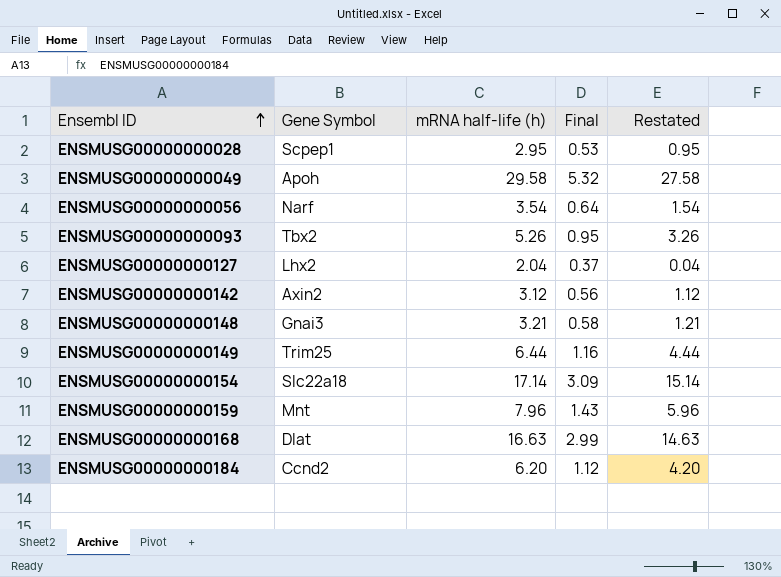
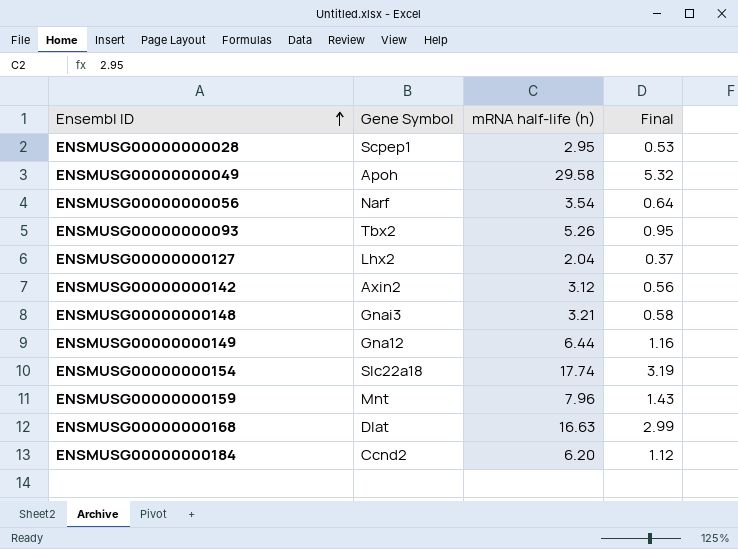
column Restated | formula: [mRNA half-life (h)] - 2 -> none
ENSMUSG00000000149 | Gene Symbol: Trim25 -> Gna12
ENSMUSG00000000154 | mRNA half-life (h): 17.14 -> 17.74
ENSMUSG00000000154 | Final: 3.09 -> 3.19

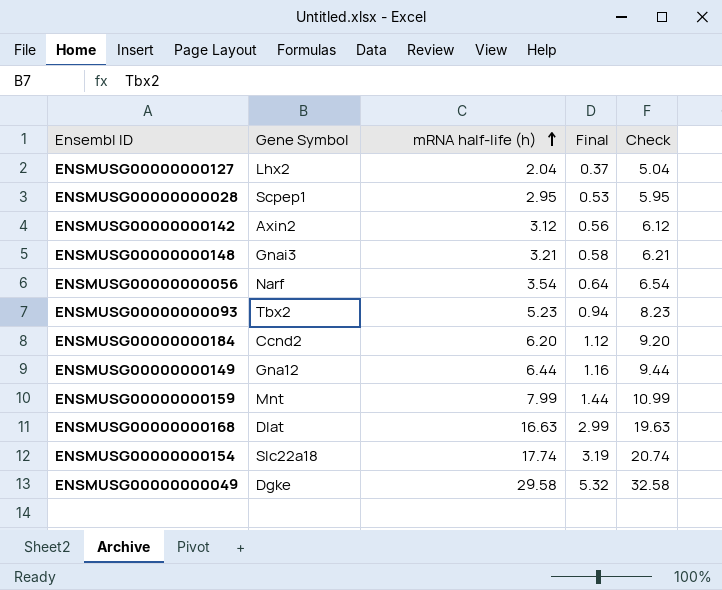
row order: Ensembl ID ascending -> mRNA half-life (h) ascending
column Check | formula: none -> [mRNA half-life (h)] + 3
ENSMUSG00000000093 | mRNA half-life (h): 5.26 -> 5.23
ENSMUSG00000000093 | Final: 0.95 -> 0.94
ENSMUSG00000000159 | mRNA half-life (h): 7.96 -> 7.99
ENSMUSG00000000159 | Final: 1.43 -> 1.44
ENSMUSG00000000049 | Gene Symbol: Apoh -> Dgke

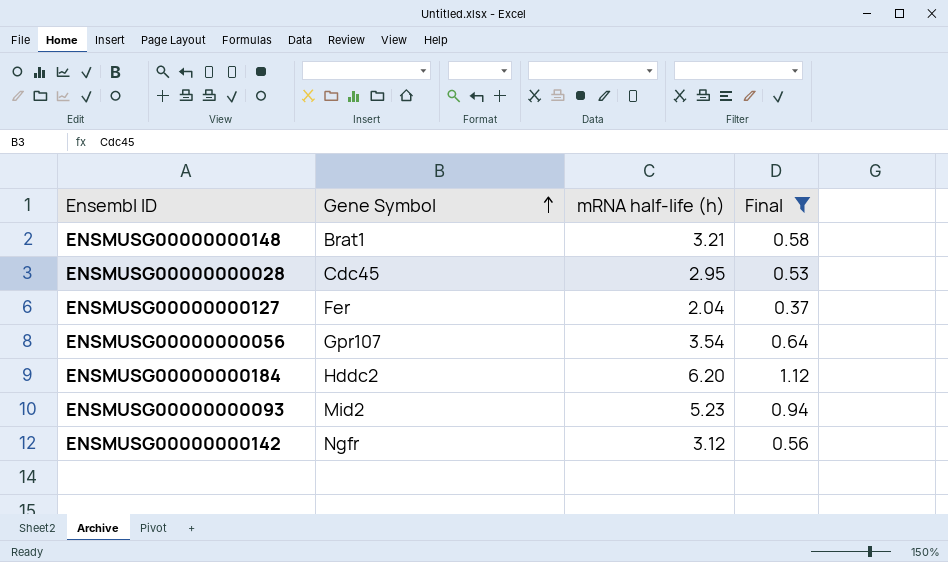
filter: none -> Final <= 1.12
row order: mRNA half-life (h) ascending -> Gene Symbol ascending
column Check | formula: [mRNA half-life (h)] + 3 -> none
ENSMUSG00000000148 | Gene Symbol: Gnai3 -> Brat1
ENSMUSG00000000028 | Gene Symbol: Scpep1 -> Cdc45
ENSMUSG00000000127 | Gene Symbol: Lhx2 -> Fer
ENSMUSG00000000056 | Gene Symbol: Narf -> Gpr107
ENSMUSG00000000184 | Gene Symbol: Ccnd2 -> Hddc2
ENSMUSG00000000093 | Gene Symbol: Tbx2 -> Mid2
ENSMUSG00000000142 | Gene Symbol: Axin2 -> Ngfr

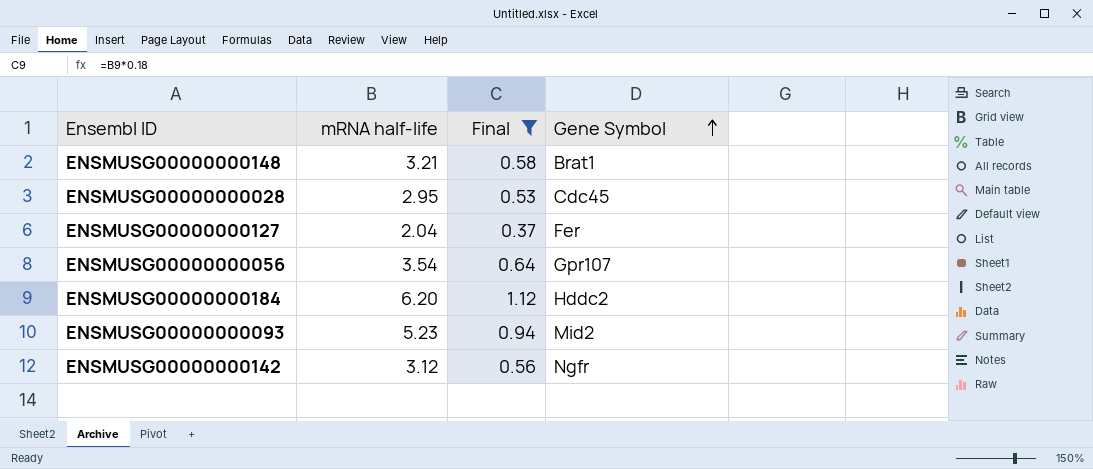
column name: mRNA half-life (h) -> mRNA half-life
column Gene Symbol | position: 2 -> 4

